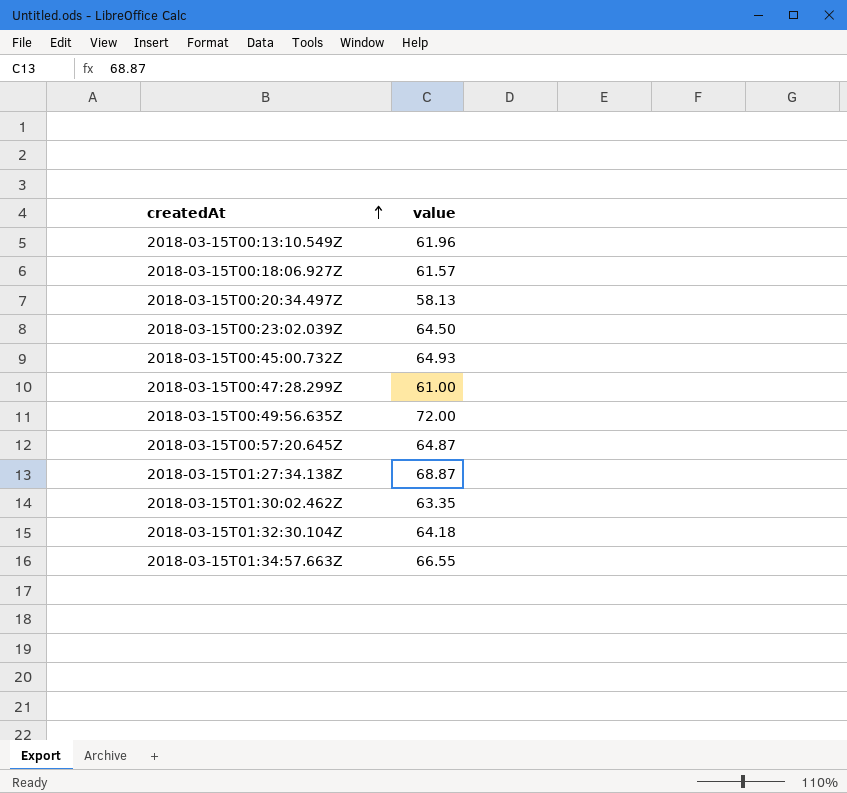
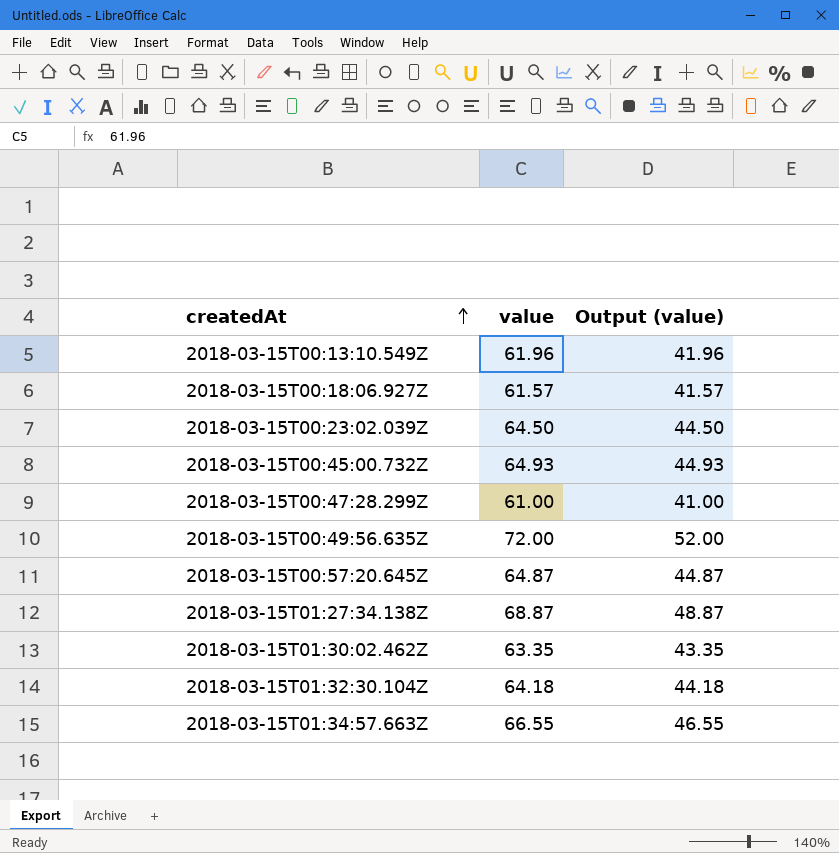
column Output (value) | formula: none -> [value] - 20
row 2018-03-15T00:20:34.497Z: 58.13 -> none

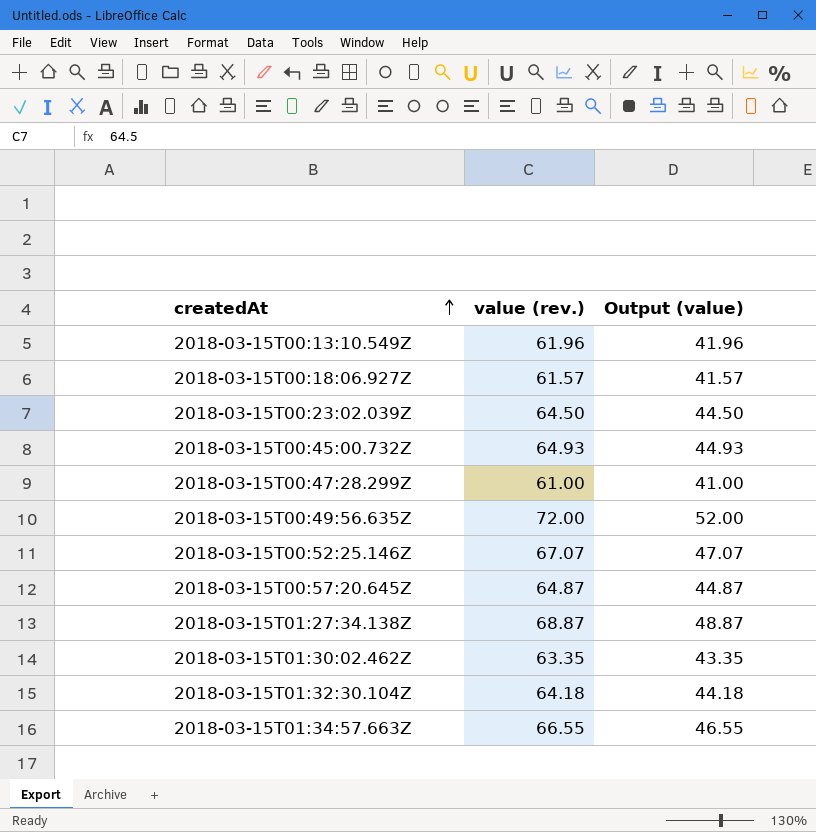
column name: value -> value (rev.)
row 2018-03-15T00:52:25.146Z: none -> 67.07 | 47.07

